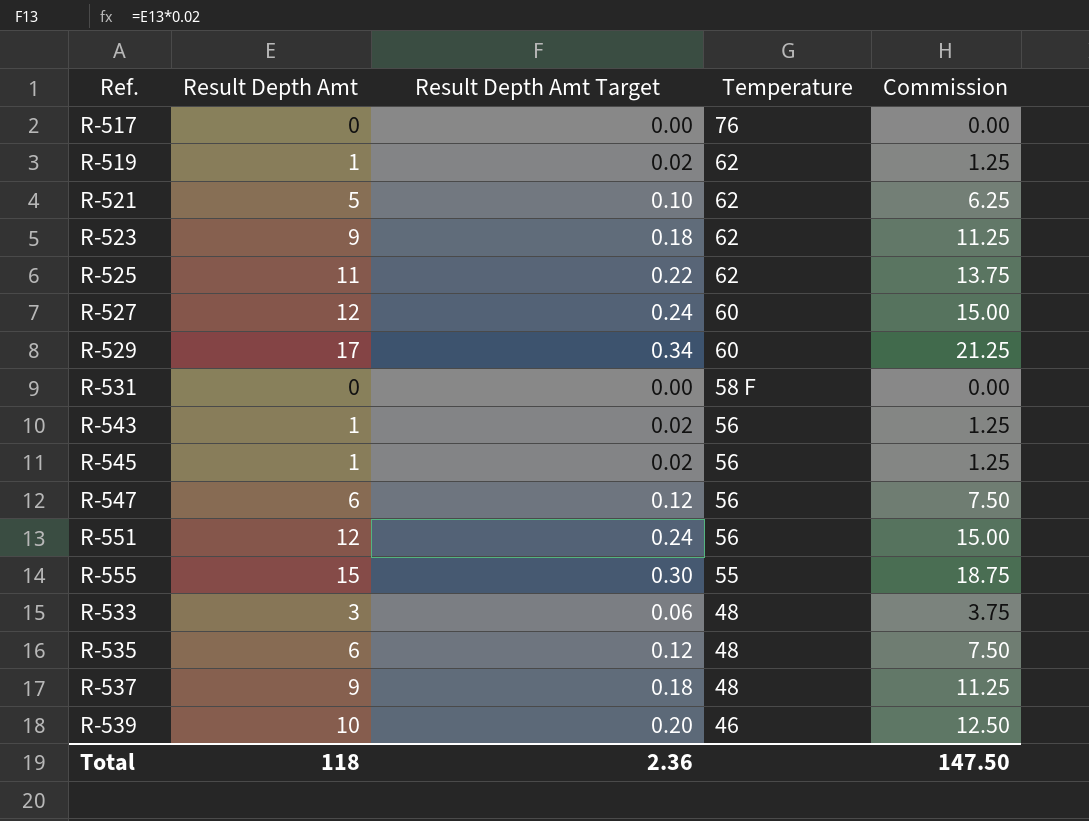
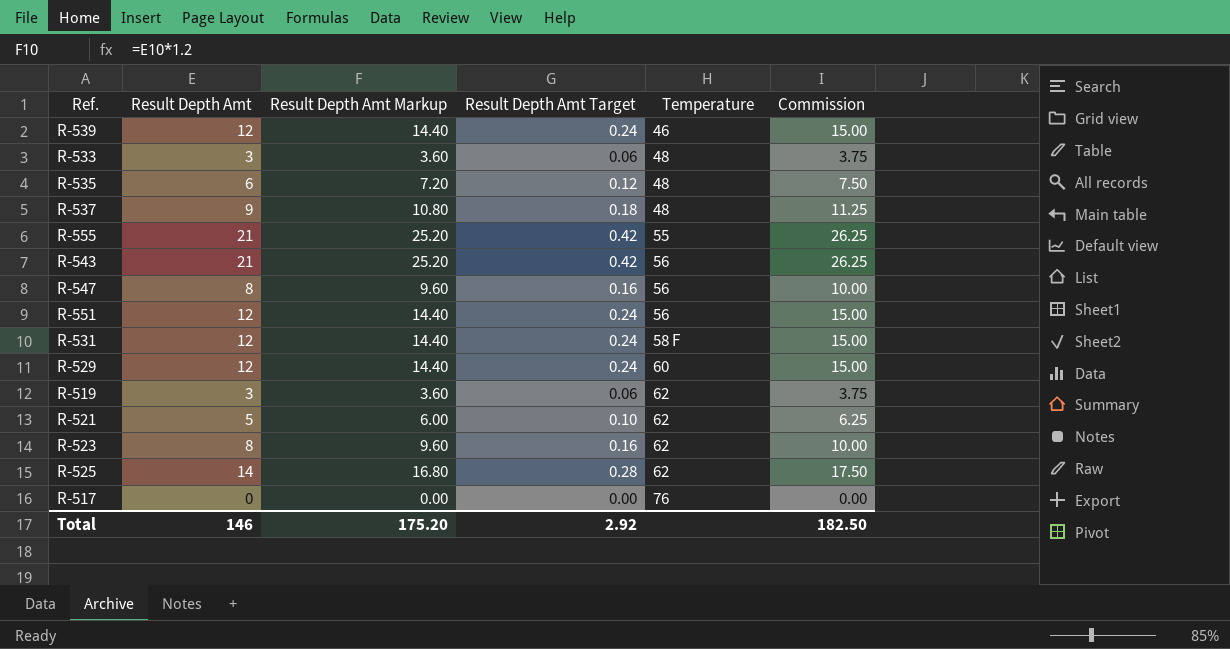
row order: Temperature descending -> Temperature ascending
column Result Depth Amt Markup | formula: none -> [Result Depth Amt] * 1.2
row R-527: 12 | 0.24 | 60 | 15.00 -> none
row R-545: 1 | 0.02 | 56 | 1.25 -> none
R-539 | Result Depth Amt: 10 -> 12
R-539 | Result Depth Amt Target: 0.20 -> 0.24
R-539 | Commission: 12.50 -> 15.00
R-555 | Result Depth Amt: 15 -> 21
R-555 | Result Depth Amt Target: 0.30 -> 0.42
R-555 | Commission: 18.75 -> 26.25
R-543 | Result Depth Amt: 1 -> 21
R-543 | Result Depth Amt Target: 0.02 -> 0.42
R-543 | Commission: 1.25 -> 26.25
R-547 | Result Depth Amt: 6 -> 8
R-547 | Result Depth Amt Target: 0.12 -> 0.16
R-547 | Commission: 7.50 -> 10.00
R-531 | Result Depth Amt: 0 -> 12
R-531 | Result Depth Amt Target: 0.00 -> 0.24
R-531 | Commission: 0.00 -> 15.00
R-529 | Result Depth Amt: 17 -> 12
R-529 | Result Depth Amt Target: 0.34 -> 0.24
R-529 | Commission: 21.25 -> 15.00
R-519 | Result Depth Amt: 1 -> 3
R-519 | Result Depth Amt Target: 0.02 -> 0.06
R-519 | Commission: 1.25 -> 3.75
R-523 | Result Depth Amt: 9 -> 8
R-523 | Result Depth Amt Target: 0.18 -> 0.16
R-523 | Commission: 11.25 -> 10.00
R-525 | Result Depth Amt: 11 -> 14
R-525 | Result Depth Amt Target: 0.22 -> 0.28
R-525 | Commission: 13.75 -> 17.50
Total | Result Depth Amt: 118 -> 146
Total | Result Depth Amt Target: 2.36 -> 2.92
Total | Commission: 147.50 -> 182.50

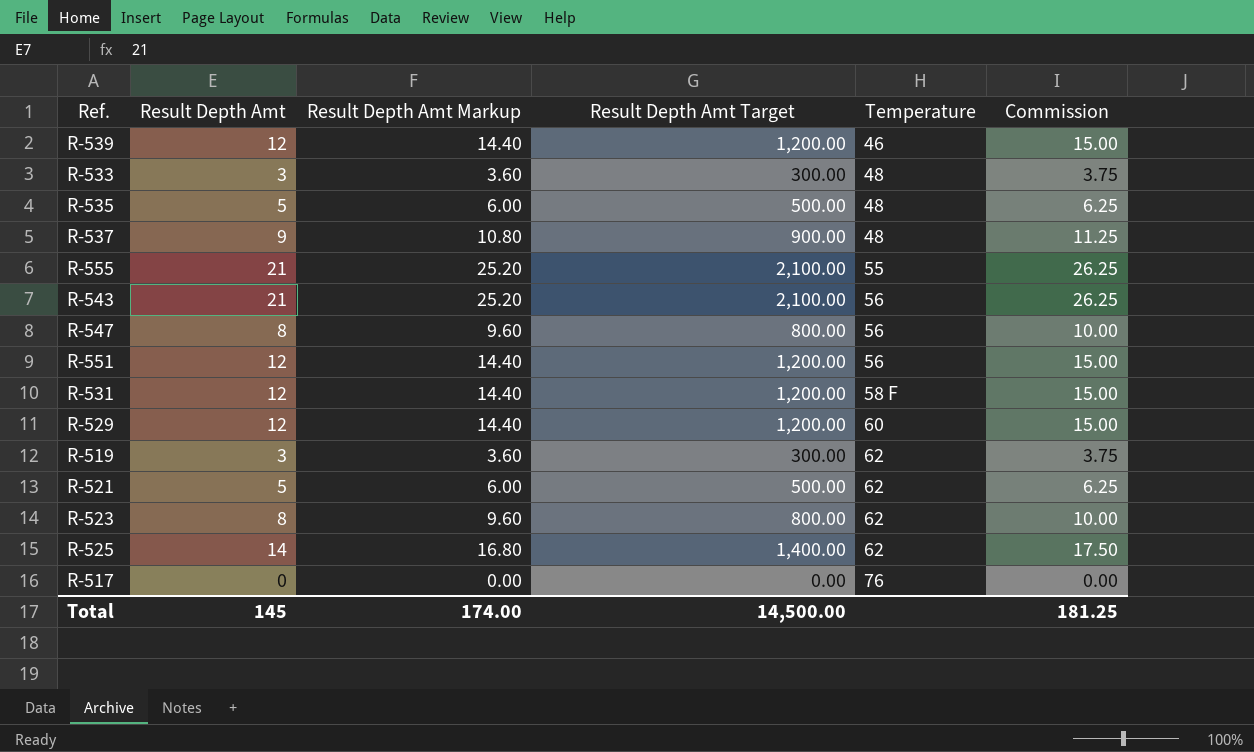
column Result Depth Amt Target | formula: [Result Depth Amt] * 0.02 -> [Result Depth Amt] * 100
R-535 | Result Depth Amt: 6 -> 5
R-535 | Result Depth Amt Markup: 7.20 -> 6.00
R-535 | Commission: 7.50 -> 6.25
Total | Result Depth Amt: 146 -> 145
Total | Result Depth Amt Markup: 175.20 -> 174.00
Total | Result Depth Amt Target: 2.92 -> 14,500.00
Total | Commission: 182.50 -> 181.25

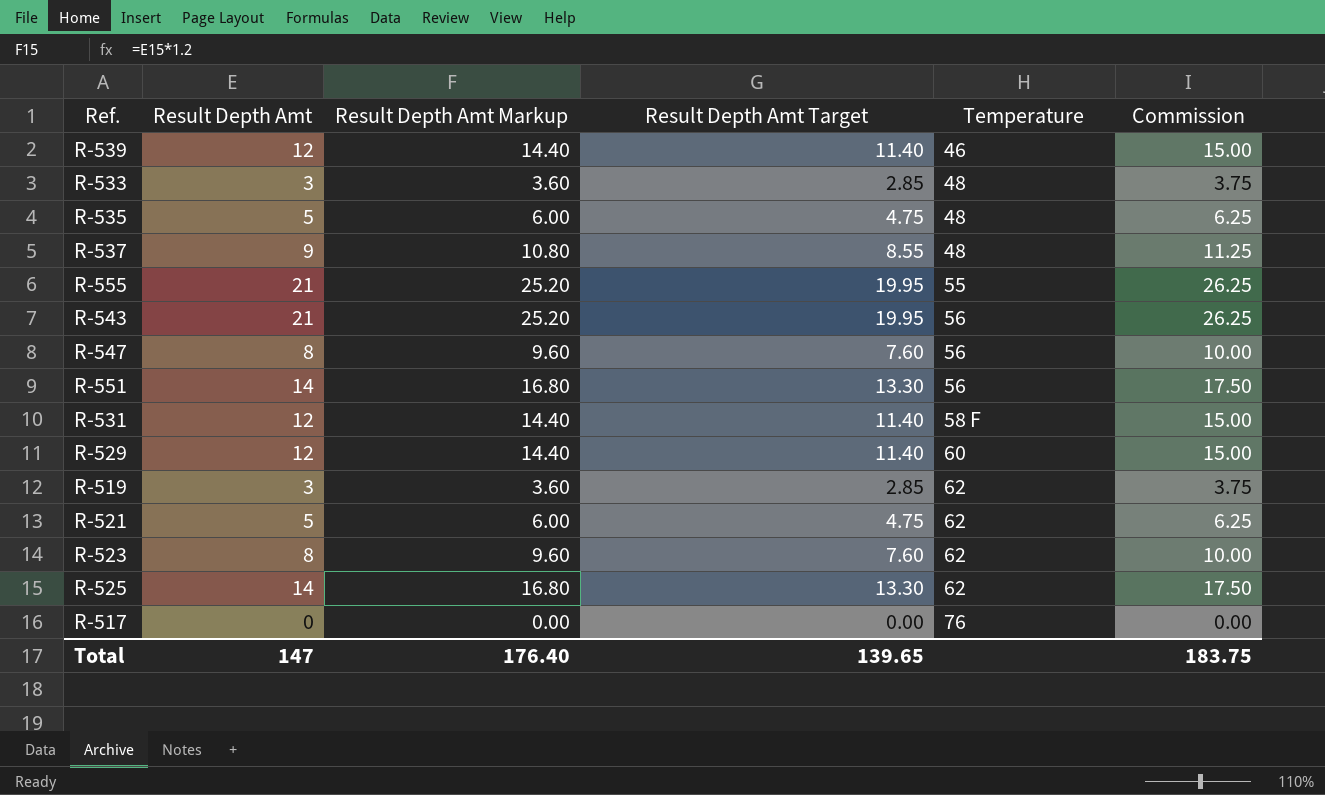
column Result Depth Amt Target | formula: [Result Depth Amt] * 100 -> [Result Depth Amt] * 0.95
R-551 | Result Depth Amt: 12 -> 14
R-551 | Result Depth Amt Markup: 14.40 -> 16.80
R-551 | Commission: 15.00 -> 17.50
Total | Result Depth Amt: 145 -> 147
Total | Result Depth Amt Markup: 174.00 -> 176.40
Total | Result Depth Amt Target: 14,500.00 -> 139.65
Total | Commission: 181.25 -> 183.75

